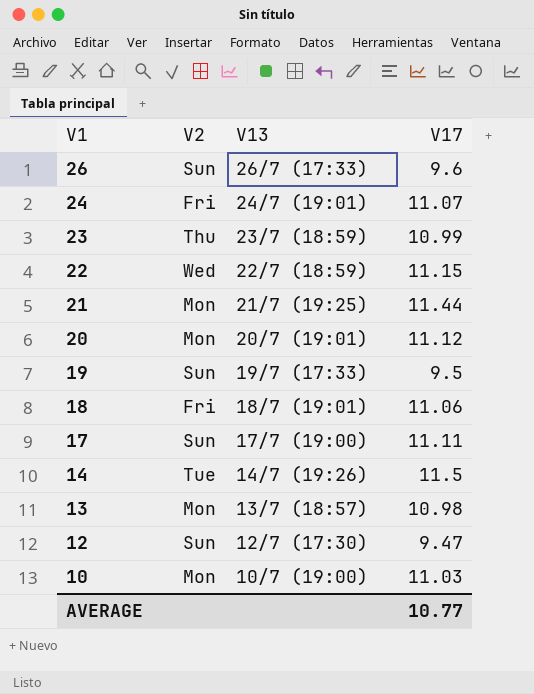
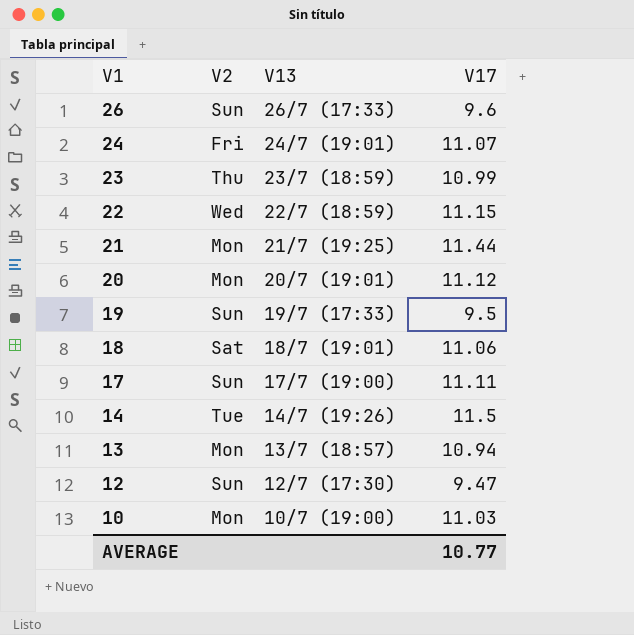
18 | V2: Fri -> Sat
13 | V17: 10.98 -> 10.94

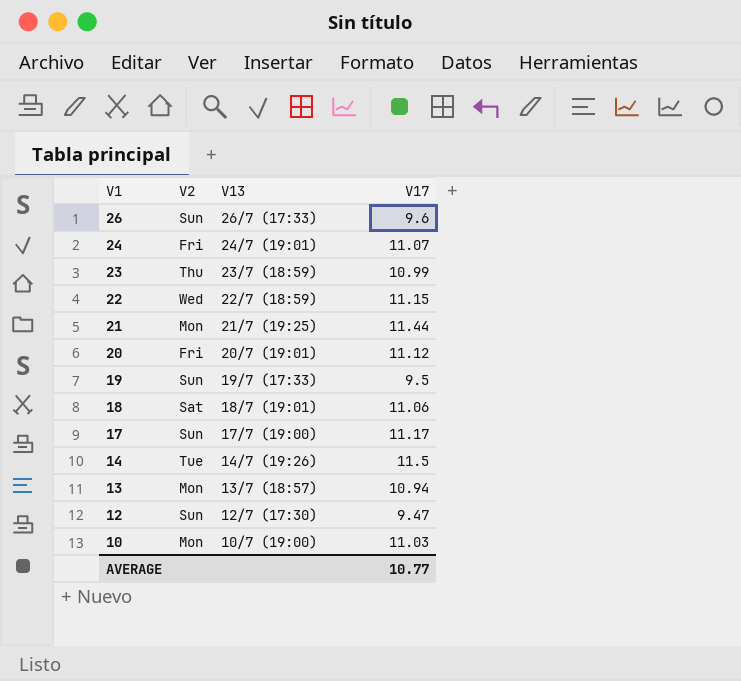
20 | V2: Mon -> Fri
17 | V17: 11.11 -> 11.17

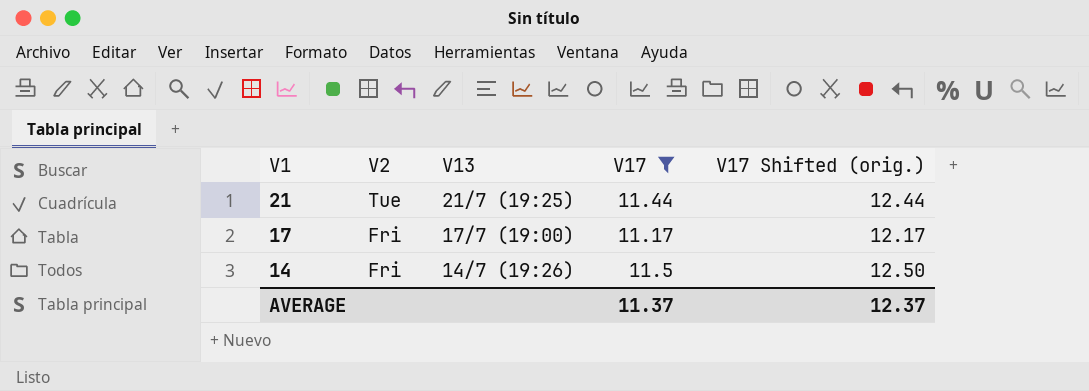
filter: none -> V17 >= 11.17
column V17 Shifted (orig.) | formula: none -> [V17] + 1
21 | V2: Mon -> Tue
17 | V2: Sun -> Fri
14 | V2: Tue -> Fri
AVERAGE | V17: 10.77 -> 11.37

